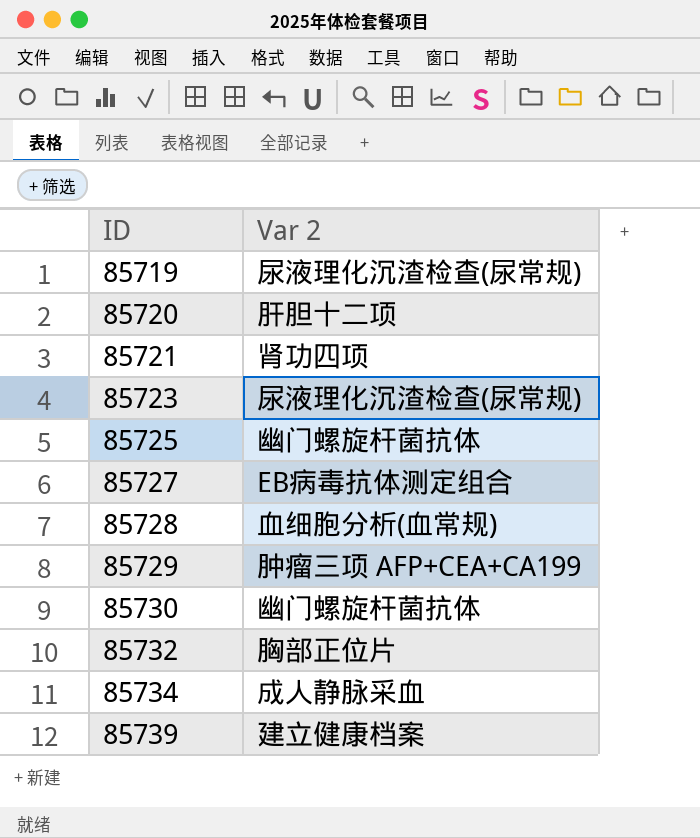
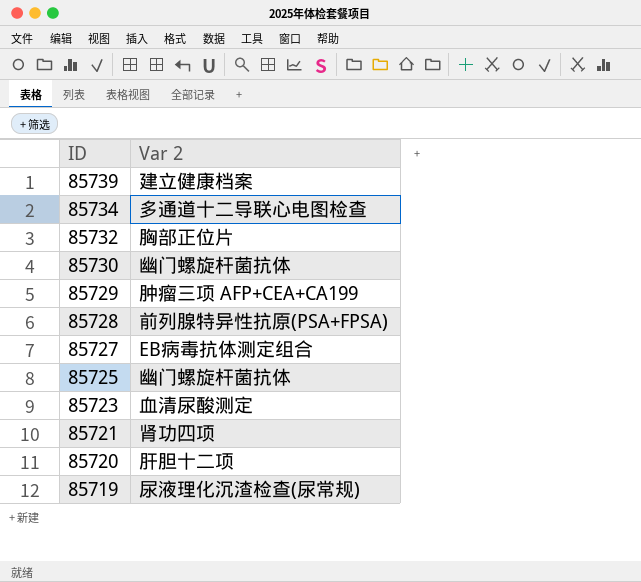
row order: ID ascending -> ID descending
85734 | Var 2: 成人静脉采血 -> 多通道十二导联心电图检查
85728 | Var 2: 血细胞分析(血常规) -> 前列腺特异性抗原(PSA+FPSA)
85723 | Var 2: 尿液理化沉渣检查(尿常规) -> 血清尿酸测定

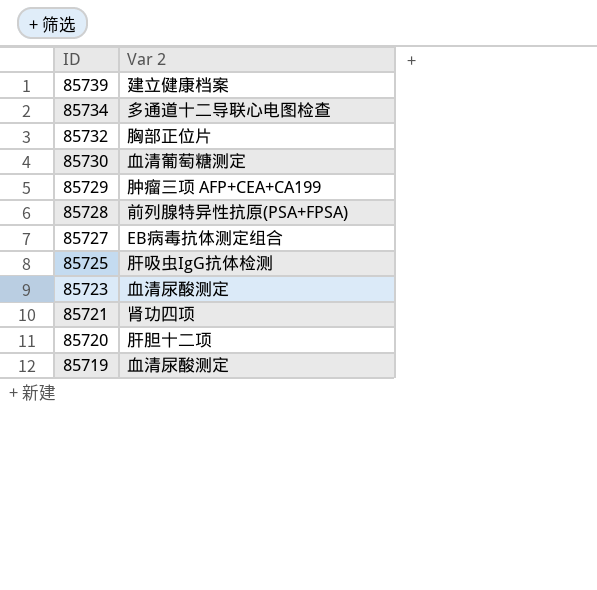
85730 | Var 2: 幽门螺旋杆菌抗体 -> 血清葡萄糖测定
85725 | Var 2: 幽门螺旋杆菌抗体 -> 肝吸虫IgG抗体检测
85719 | Var 2: 尿液理化沉渣检查(尿常规) -> 血清尿酸测定

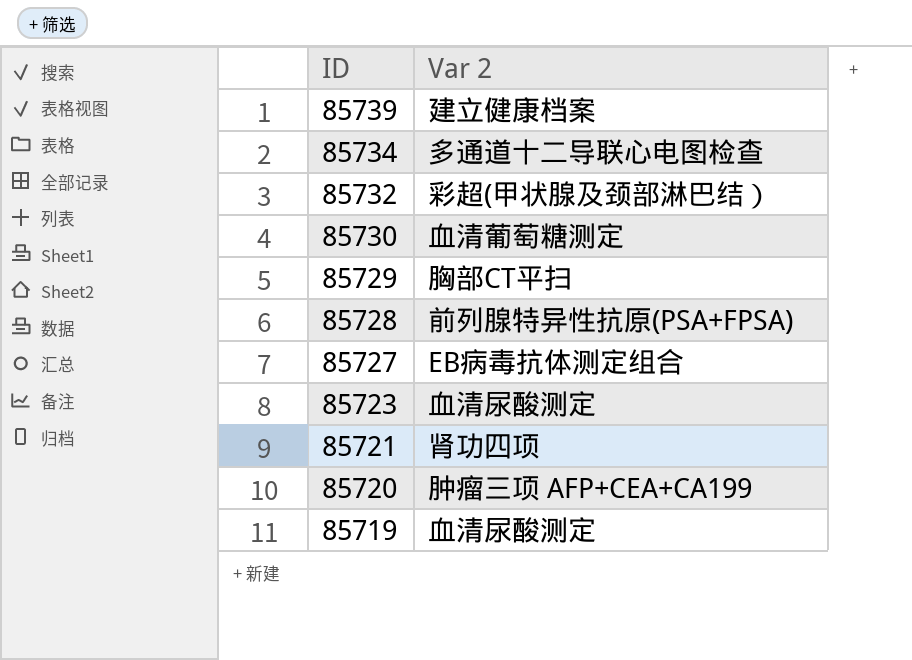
row 85725: 肝吸虫IgG抗体检测 -> none
85732 | Var 2: 胸部正位片 -> 彩超(甲状腺及颈部淋巴结）
85729 | Var 2: 肿瘤三项 AFP+CEA+CA199 -> 胸部CT平扫
85720 | Var 2: 肝胆十二项 -> 肿瘤三项 AFP+CEA+CA199

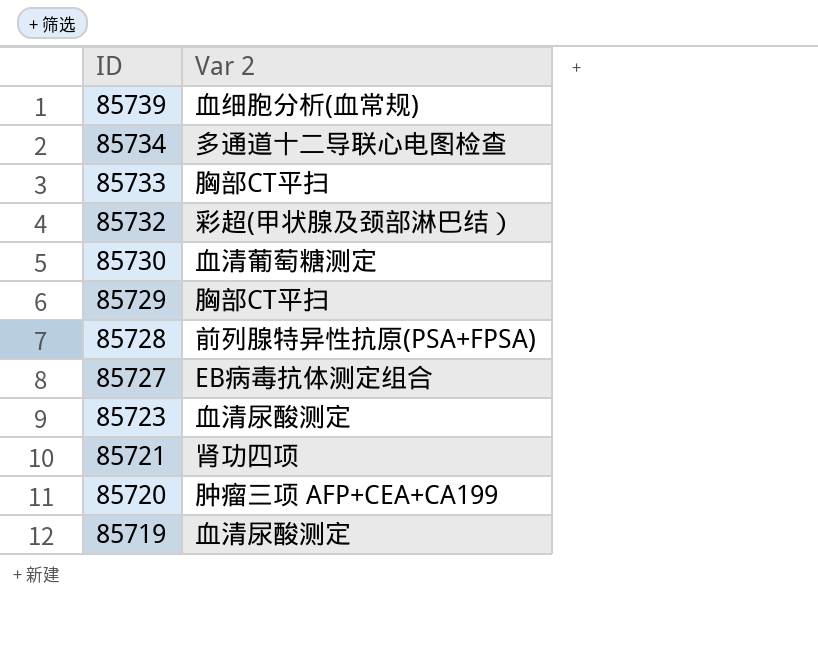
85739 | Var 2: 建立健康档案 -> 血细胞分析(血常规)
row 85733: none -> 胸部CT平扫

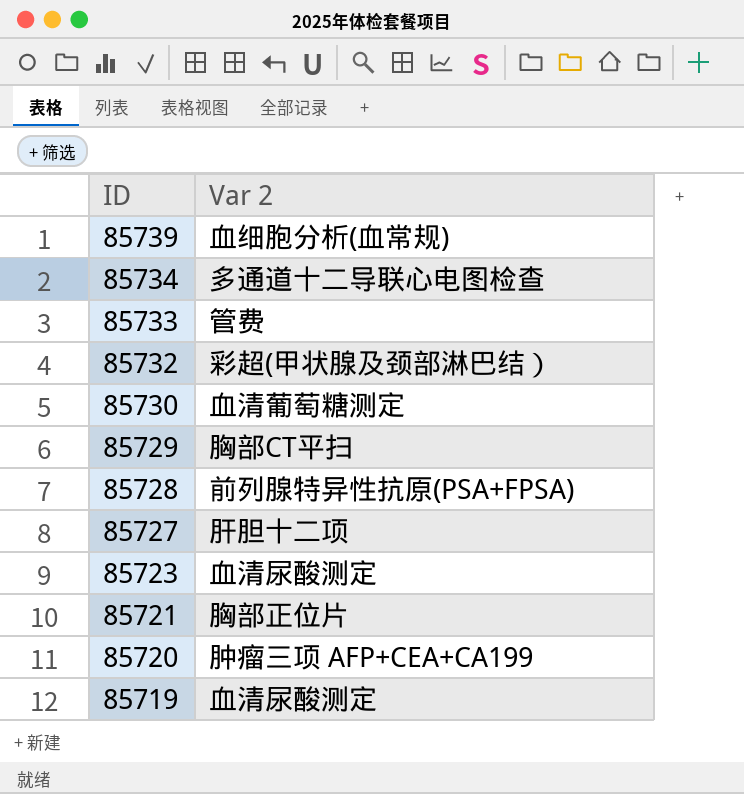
85733 | Var 2: 胸部CT平扫 -> 管费
85727 | Var 2: EB病毒抗体测定组合 -> 肝胆十二项
85721 | Var 2: 肾功四项 -> 胸部正位片

